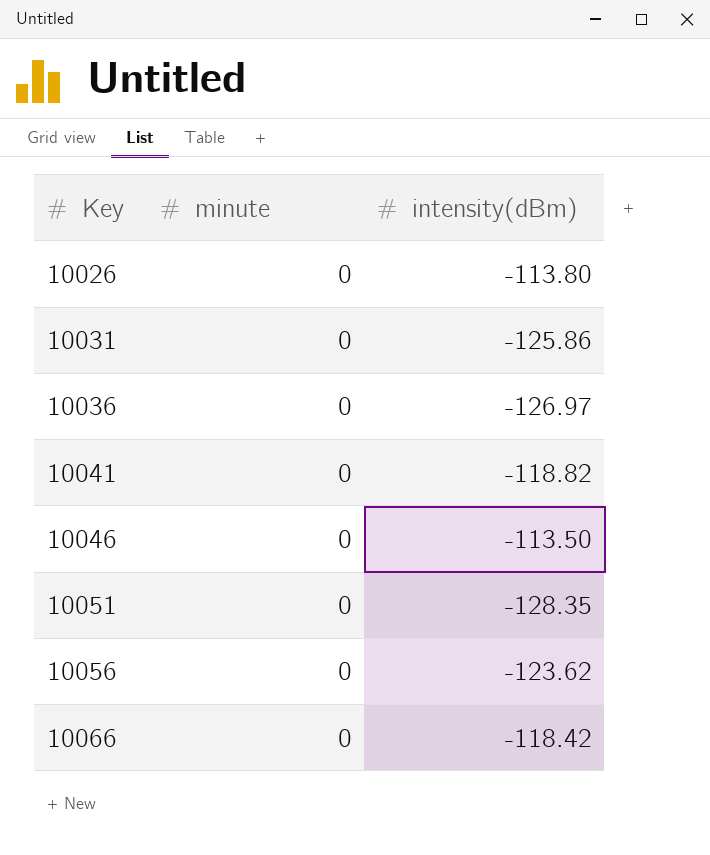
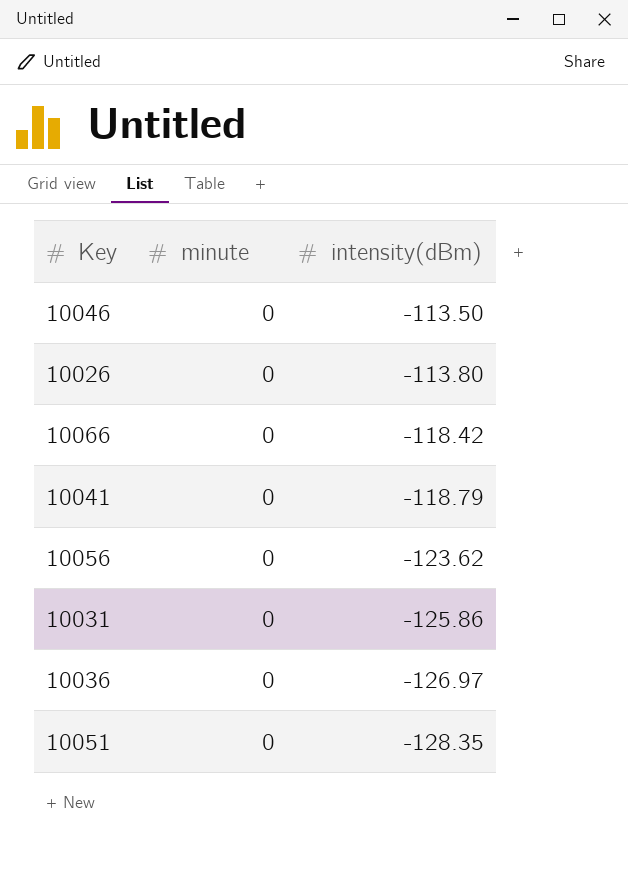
row order: Key ascending -> intensity(dBm) descending
10041 | intensity(dBm): -118.82 -> -118.79

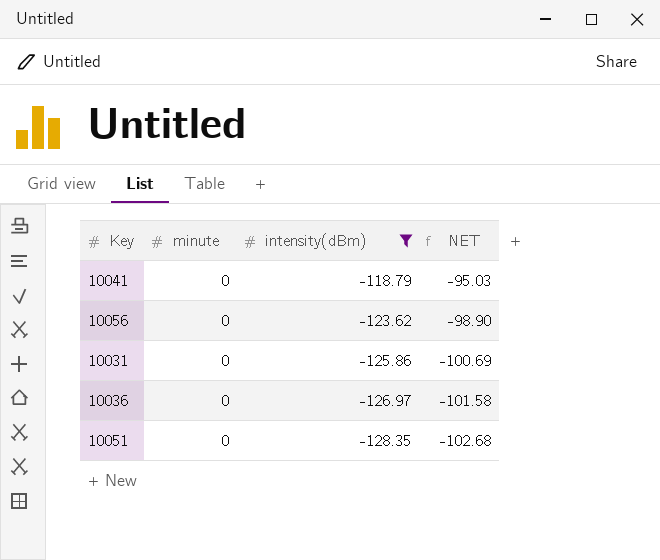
filter: none -> intensity(dBm) <= -118.79
column NET | formula: none -> [intensity(dBm)] * 0.8

